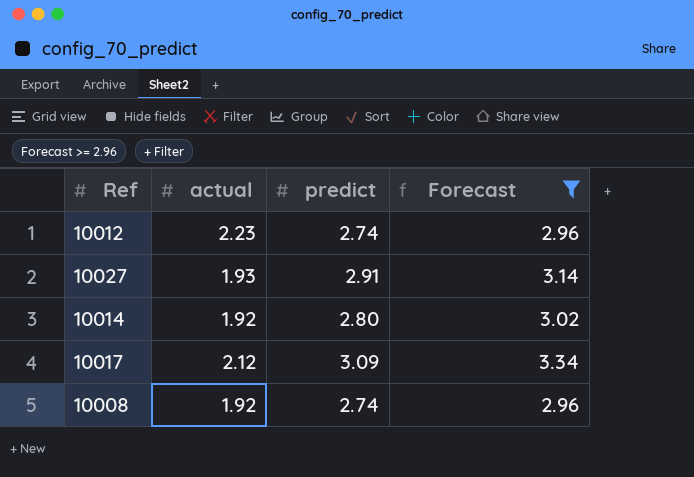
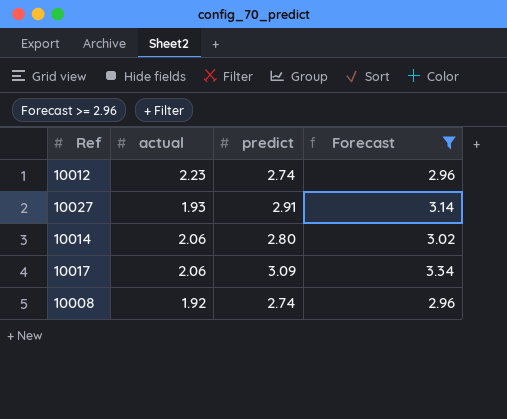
10014 | actual: 1.92 -> 2.06
10017 | actual: 2.12 -> 2.06

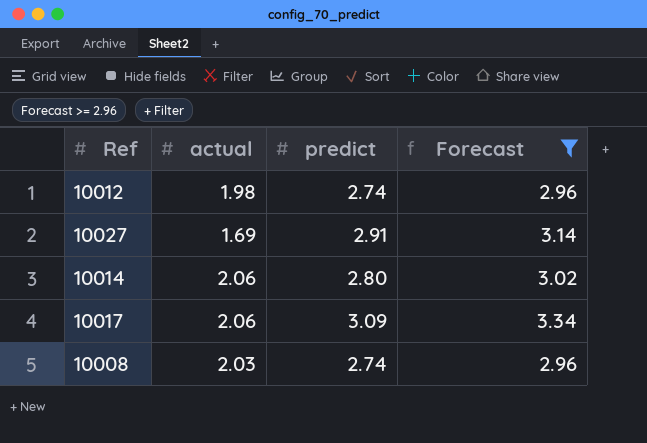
10012 | actual: 2.23 -> 1.98
10027 | actual: 1.93 -> 1.69
10008 | actual: 1.92 -> 2.03

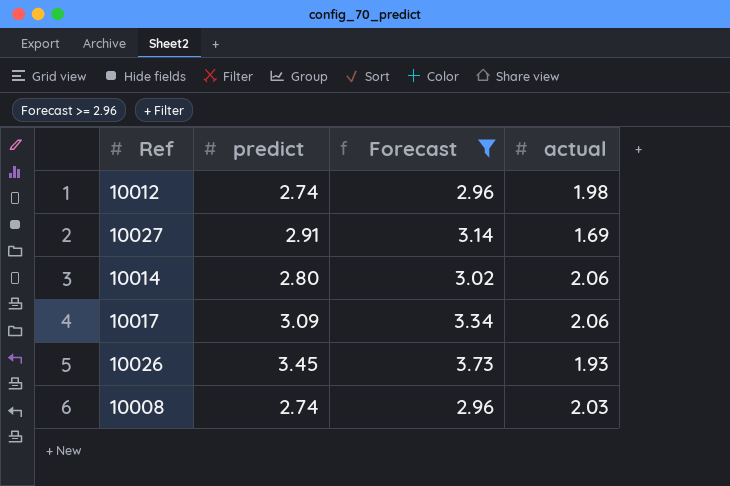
column actual | position: 2 -> 4
row 10026: none -> 3.45 | 3.73 | 1.93

